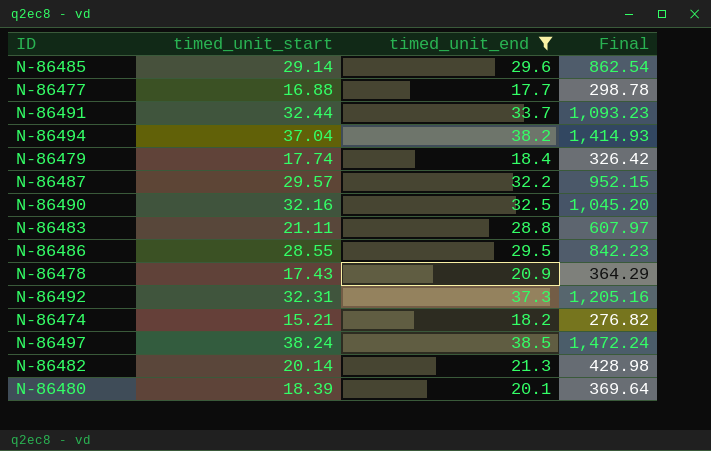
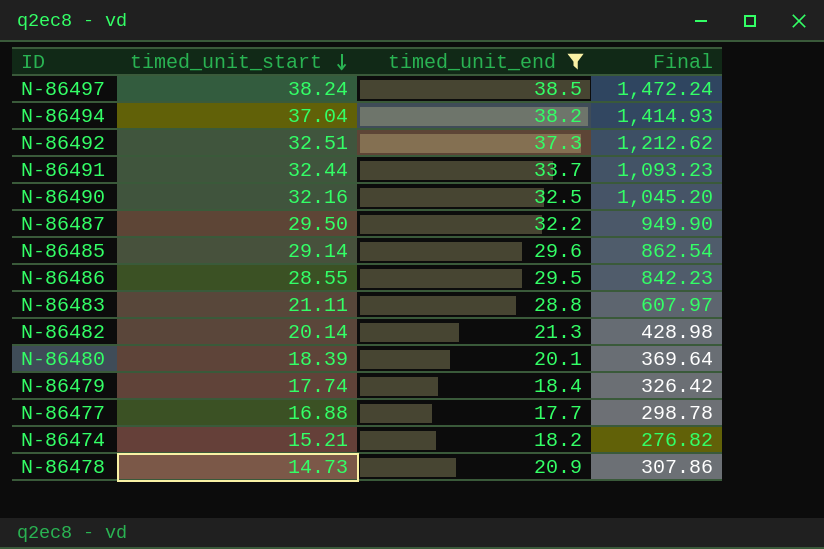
row order: none -> timed_unit_start descending
N-86492 | timed_unit_start: 32.31 -> 32.51
N-86492 | Final: 1,205.16 -> 1,212.62
N-86487 | timed_unit_start: 29.57 -> 29.50
N-86487 | Final: 952.15 -> 949.90
N-86478 | timed_unit_start: 17.43 -> 14.73
N-86478 | Final: 364.29 -> 307.86

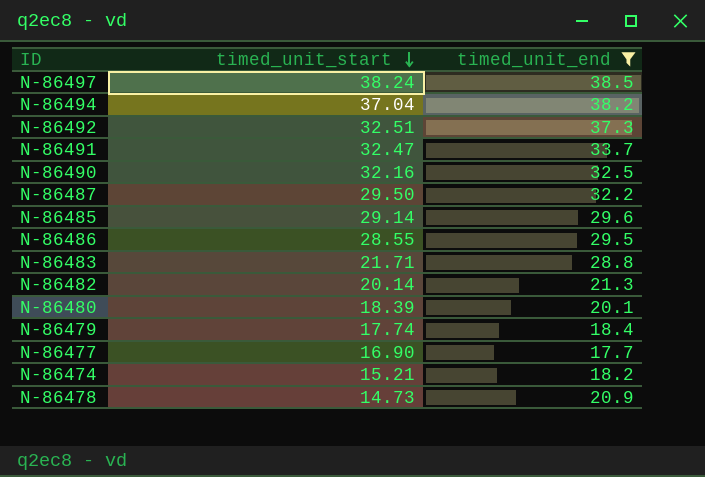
column Final | formula: [timed_unit_start] * [timed_unit_end] -> none
N-86491 | timed_unit_start: 32.44 -> 32.47
N-86483 | timed_unit_start: 21.11 -> 21.71
N-86477 | timed_unit_start: 16.88 -> 16.90

